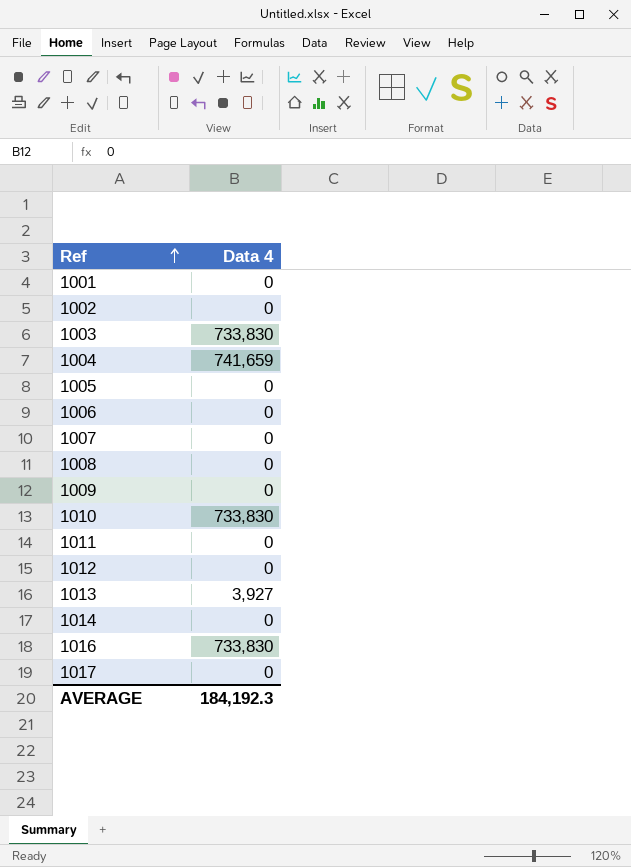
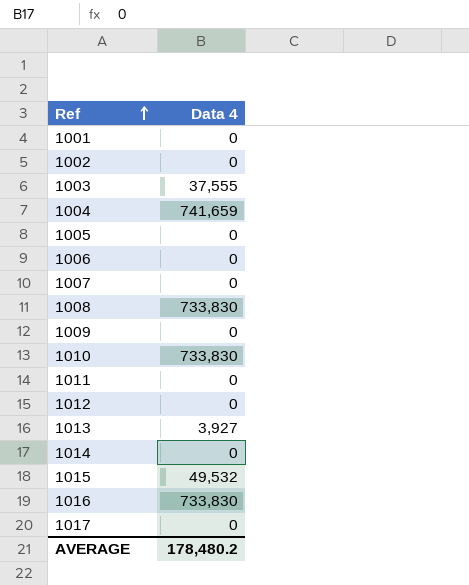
1003 | Data 4: 733,830 -> 37,555
1008 | Data 4: 0 -> 733,830
row 1015: none -> 49,532
AVERAGE | Data 4: 184,192.3 -> 178,480.2

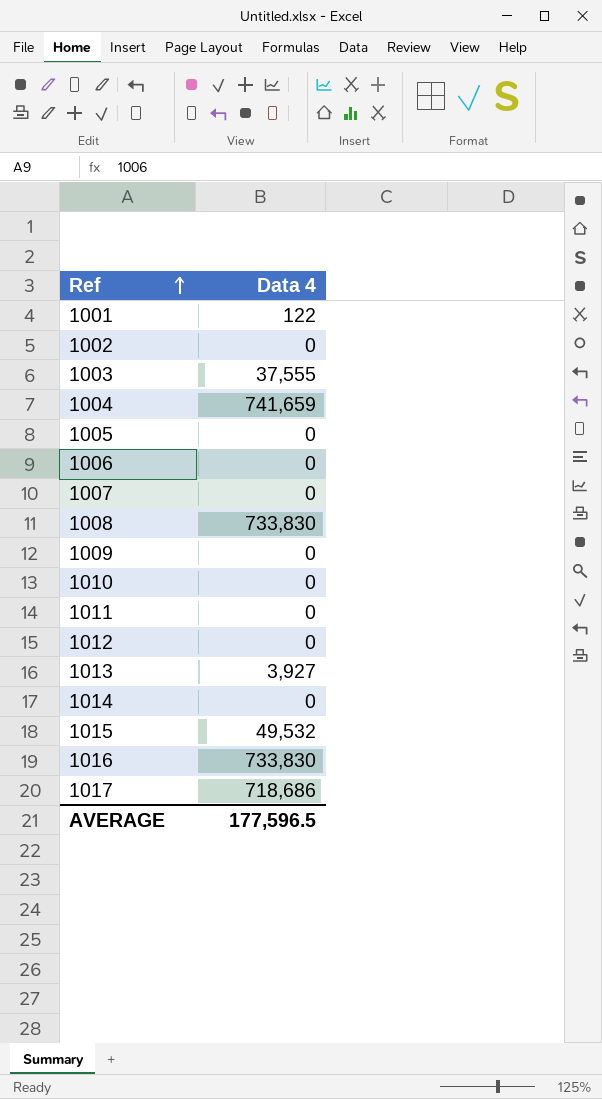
1001 | Data 4: 0 -> 122
1010 | Data 4: 733,830 -> 0
1017 | Data 4: 0 -> 718,686
AVERAGE | Data 4: 178,480.2 -> 177,596.5

